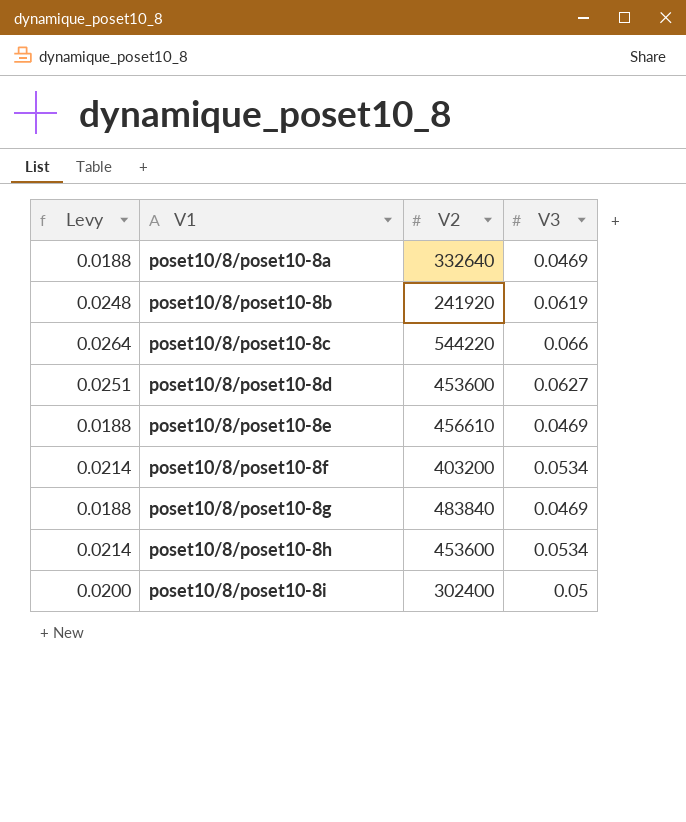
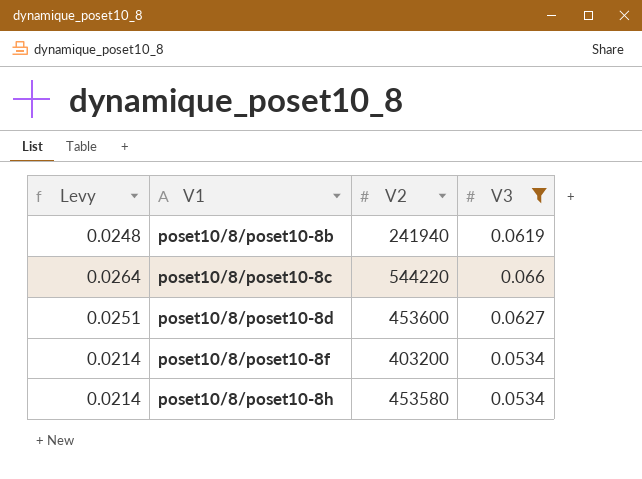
filter: none -> V3 >= 0.0534
poset10/8/poset10-8b | V2: 241920 -> 241940
poset10/8/poset10-8h | V2: 453600 -> 453580

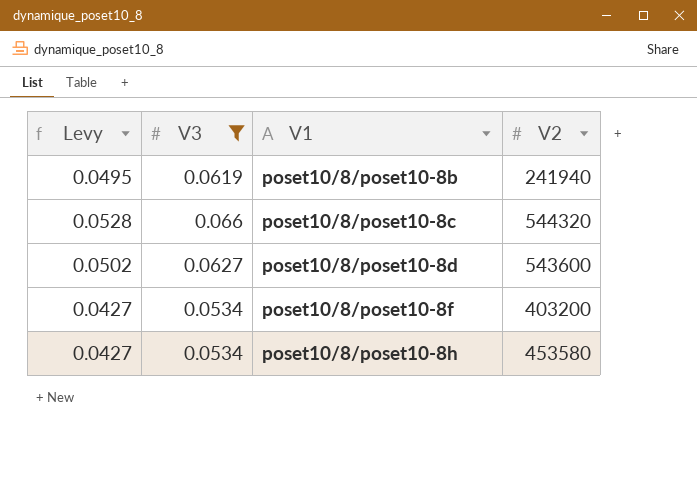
column Levy | formula: [V3] * 0.4 -> [V3] * 0.8
column V3 | position: 4 -> 2
poset10/8/poset10-8c | V2: 544220 -> 544320
poset10/8/poset10-8d | V2: 453600 -> 543600

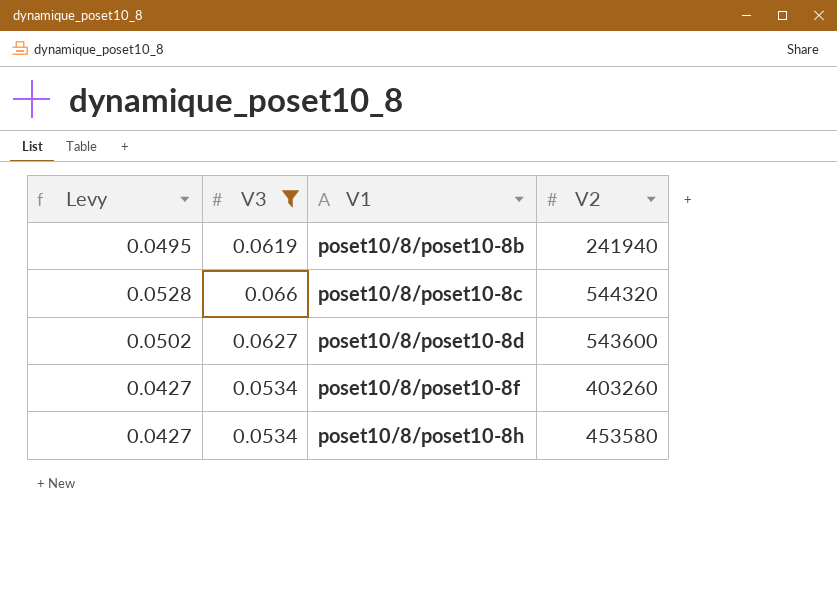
poset10/8/poset10-8f | V2: 403200 -> 403260

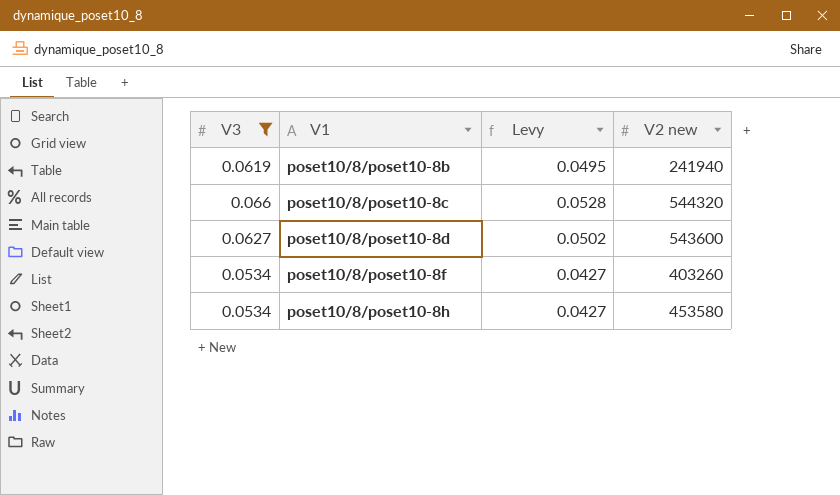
column Levy | position: 1 -> 3
column name: V2 -> V2 new

